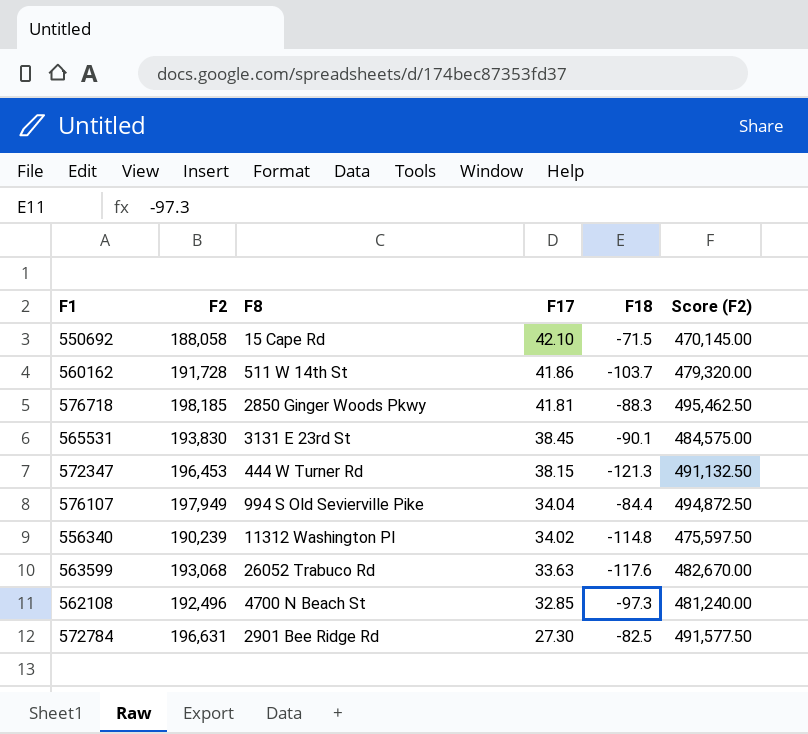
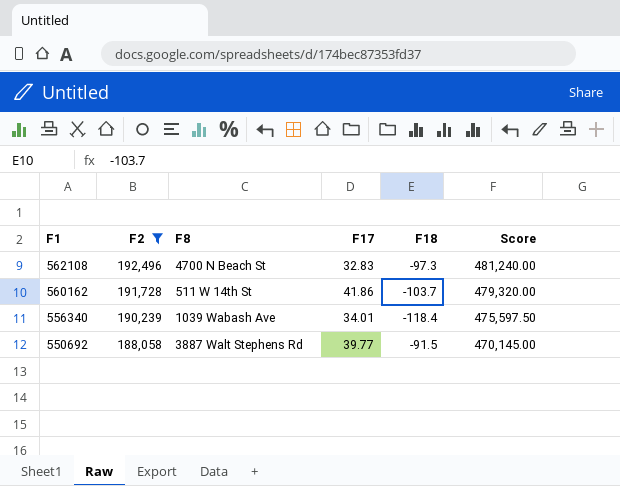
filter: none -> F2 <= 192,496
row order: F17 descending -> F1 descending
column name: Score (F2) -> Score
562108 | F17: 32.85 -> 32.83
556340 | F8: 11312 Washington Pl -> 1039 Wabash Ave
556340 | F17: 34.02 -> 34.01
556340 | F18: -114.8 -> -118.4
550692 | F8: 15 Cape Rd -> 3887 Walt Stephens Rd
550692 | F17: 42.10 -> 39.77
550692 | F18: -71.5 -> -91.5

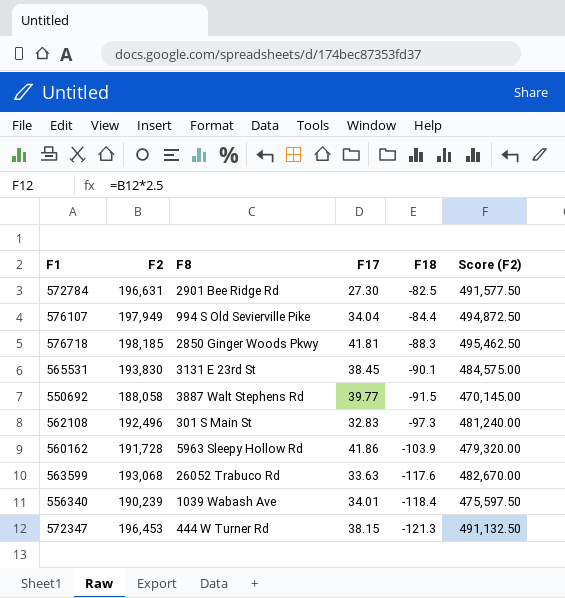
filter: F2 <= 192,496 -> none
row order: F1 descending -> F18 descending
column name: Score -> Score (F2)
562108 | F8: 4700 N Beach St -> 301 S Main St
560162 | F8: 511 W 14th St -> 5963 Sleepy Hollow Rd
560162 | F18: -103.7 -> -103.9

